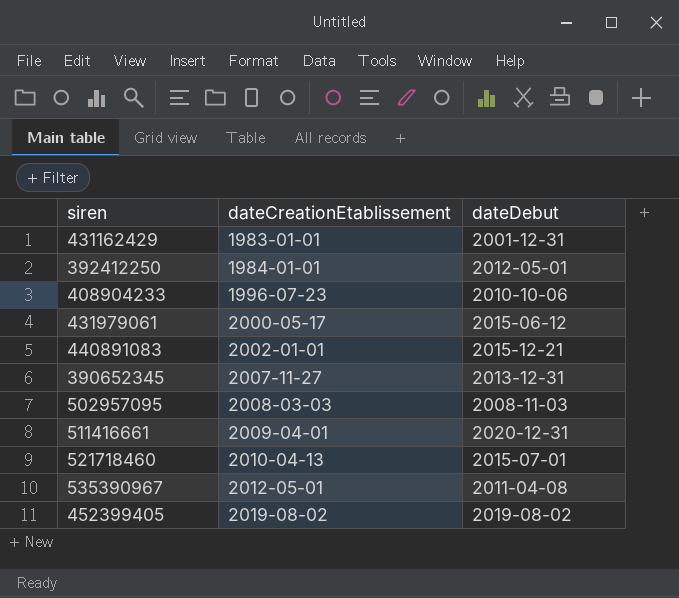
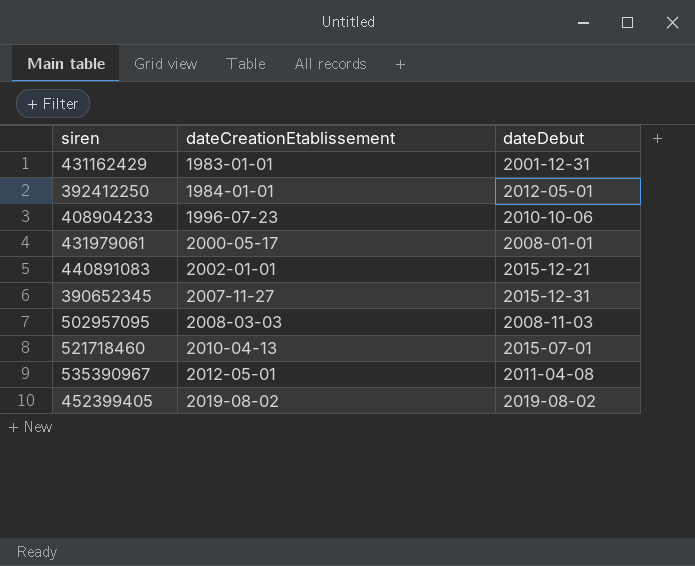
row 511416661: 2009-04-01 | 2020-12-31 -> none
431979061 | dateDebut: 2015-06-12 -> 2008-01-01
390652345 | dateDebut: 2013-12-31 -> 2015-12-31

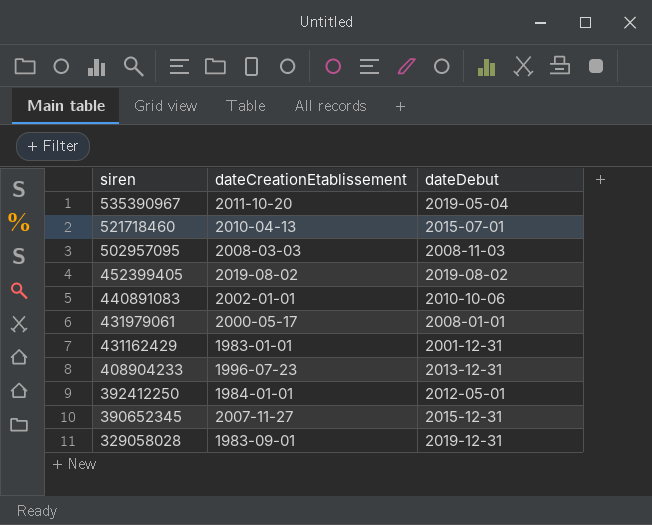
row order: dateCreationEtablissement ascending -> siren descending
535390967 | dateCreationEtablissement: 2012-05-01 -> 2011-10-20
535390967 | dateDebut: 2011-04-08 -> 2019-05-04
440891083 | dateDebut: 2015-12-21 -> 2010-10-06
408904233 | dateDebut: 2010-10-06 -> 2013-12-31
row 329058028: none -> 1983-09-01 | 2019-12-31

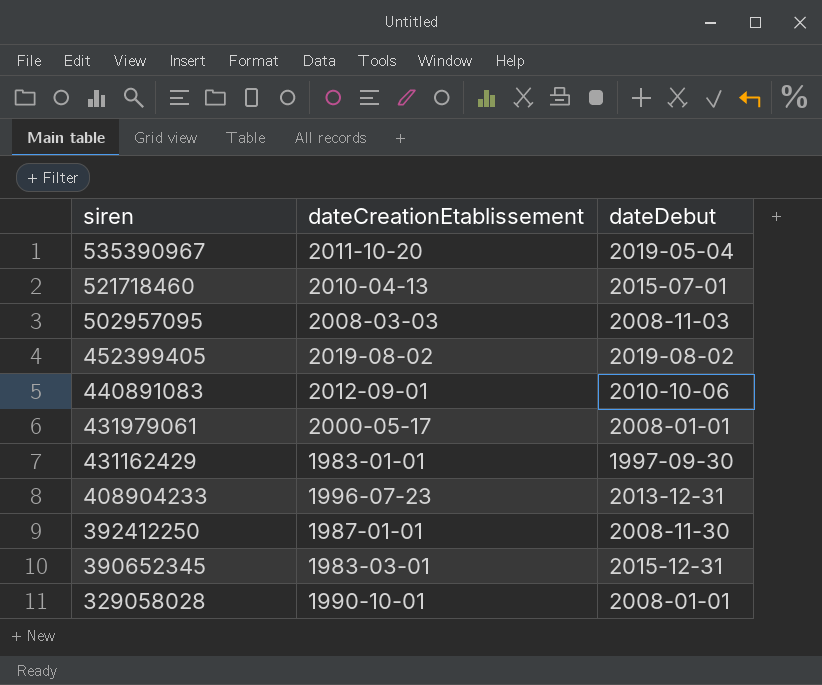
440891083 | dateCreationEtablissement: 2002-01-01 -> 2012-09-01
431162429 | dateDebut: 2001-12-31 -> 1997-09-30
392412250 | dateCreationEtablissement: 1984-01-01 -> 1987-01-01
392412250 | dateDebut: 2012-05-01 -> 2008-11-30
390652345 | dateCreationEtablissement: 2007-11-27 -> 1983-03-01
329058028 | dateCreationEtablissement: 1983-09-01 -> 1990-10-01
329058028 | dateDebut: 2019-12-31 -> 2008-01-01

